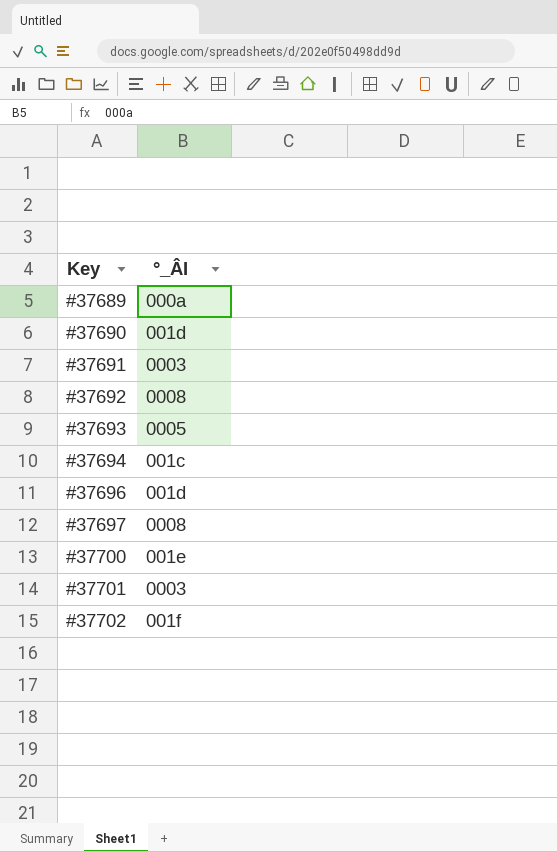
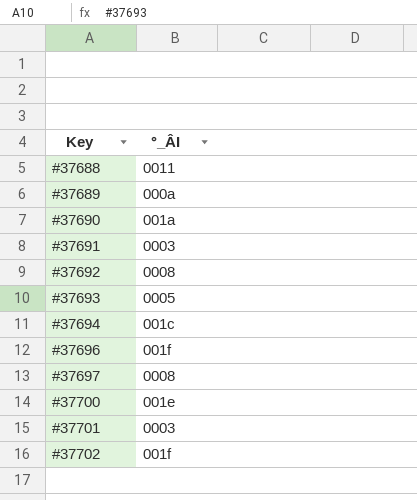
row #37688: none -> 0011
#37690 | °_ÂI: 001d -> 001a
#37696 | °_ÂI: 001d -> 001f

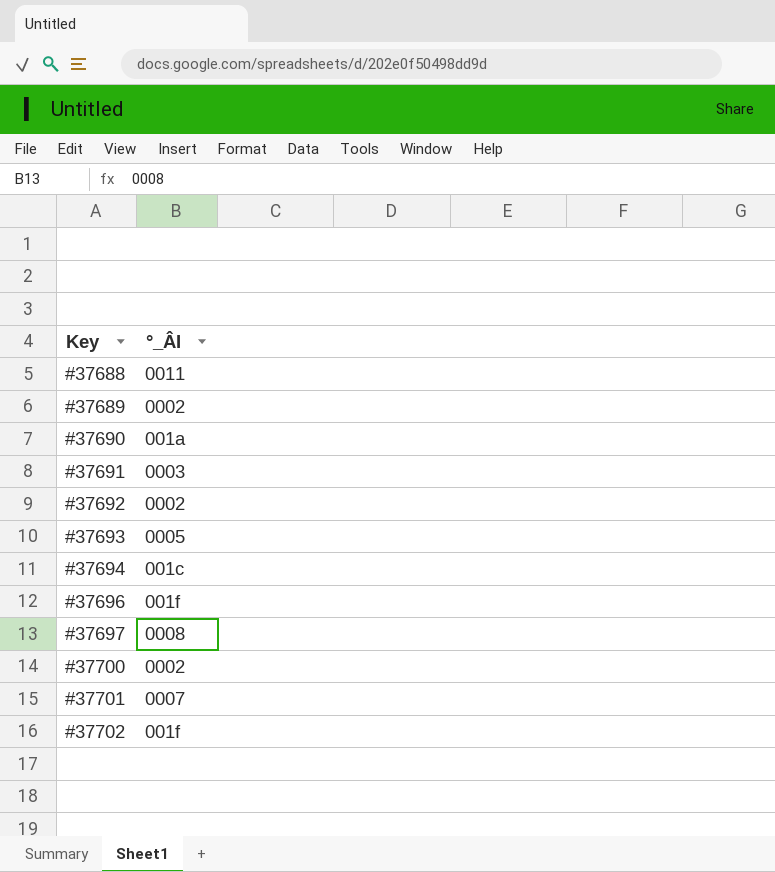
#37689 | °_ÂI: 000a -> 0002
#37692 | °_ÂI: 0008 -> 0002
#37700 | °_ÂI: 001e -> 0002
#37701 | °_ÂI: 0003 -> 0007

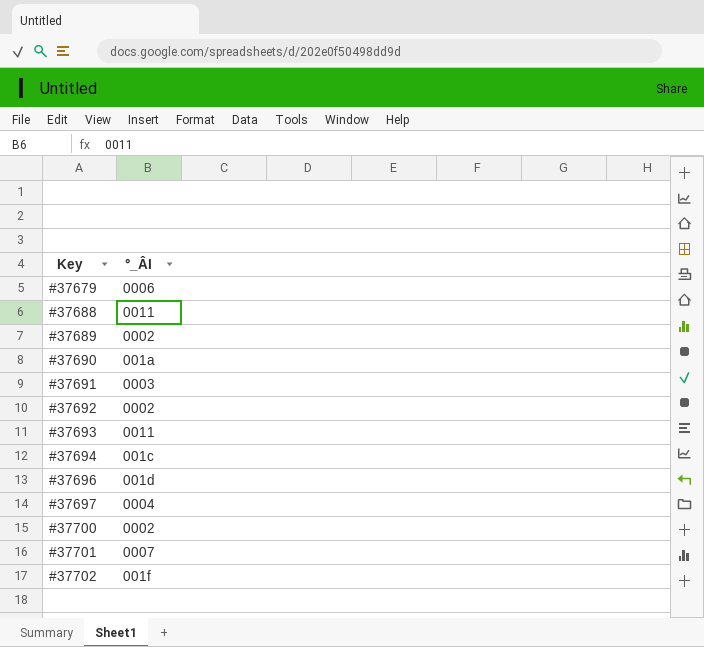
row #37679: none -> 0006
#37693 | °_ÂI: 0005 -> 0011
#37696 | °_ÂI: 001f -> 001d
#37697 | °_ÂI: 0008 -> 0004

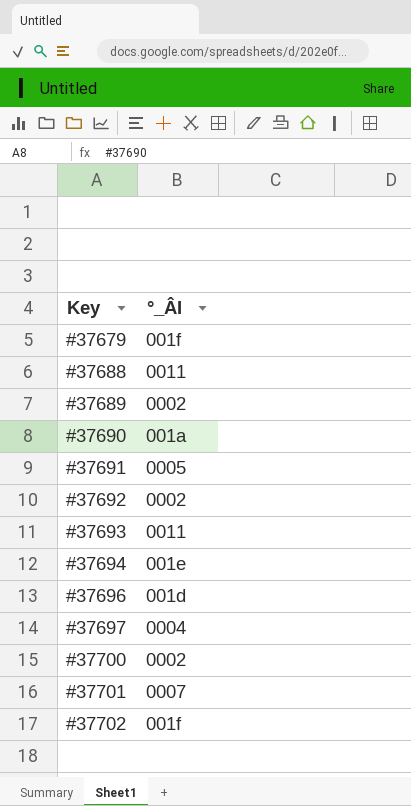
#37679 | °_ÂI: 0006 -> 001f
#37691 | °_ÂI: 0003 -> 0005
#37694 | °_ÂI: 001c -> 001e

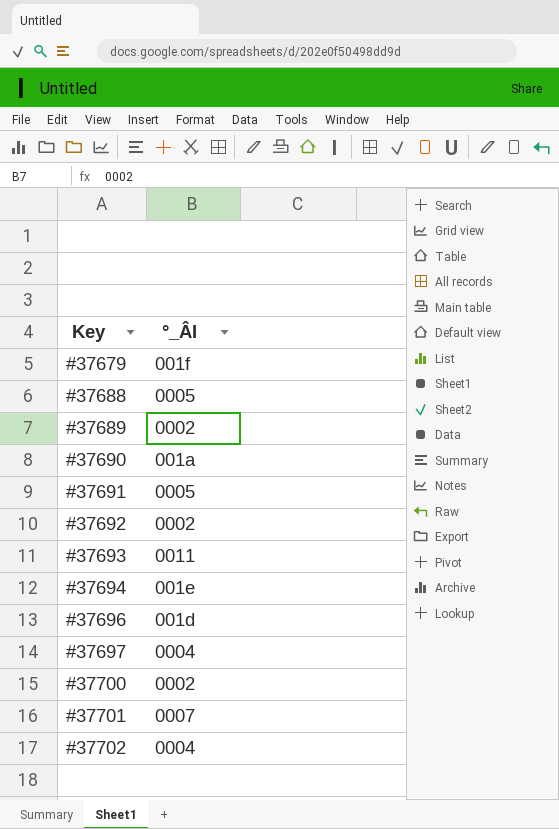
#37688 | °_ÂI: 0011 -> 0005
#37702 | °_ÂI: 001f -> 0004

